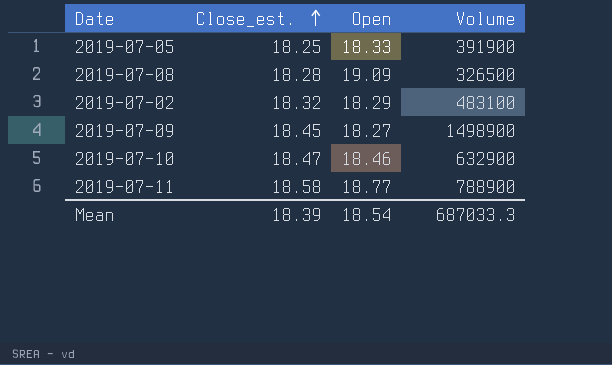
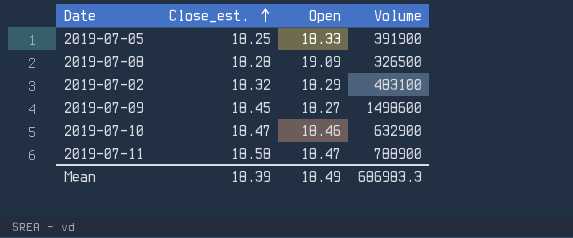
2019-07-09 | Volume: 1498900 -> 1498600
2019-07-11 | Open: 18.77 -> 18.47
Mean | Open: 18.54 -> 18.49
Mean | Volume: 687033.3 -> 686983.3

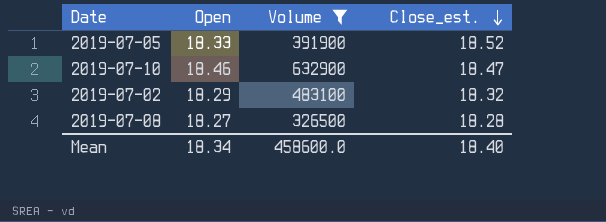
filter: none -> Volume <= 632900
row order: Close_est. ascending -> Close_est. descending
column Close_est. | position: 2 -> 4
2019-07-05 | Close_est.: 18.25 -> 18.52
2019-07-08 | Open: 19.09 -> 18.27
Mean | Open: 18.49 -> 18.34
Mean | Volume: 686983.3 -> 458600.0
Mean | Close_est.: 18.39 -> 18.40

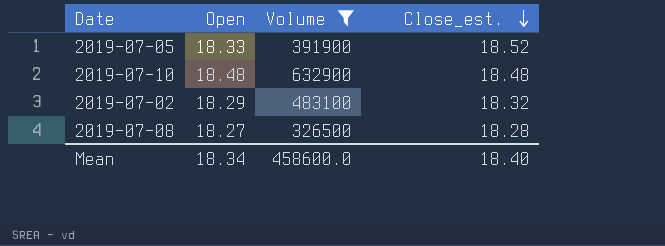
2019-07-10 | Open: 18.46 -> 18.48
2019-07-10 | Close_est.: 18.47 -> 18.48

